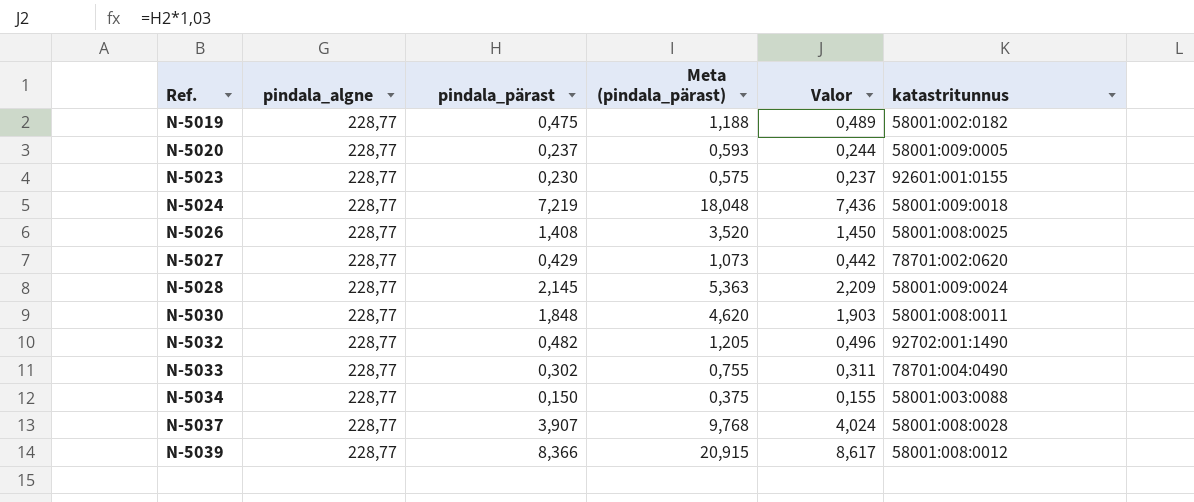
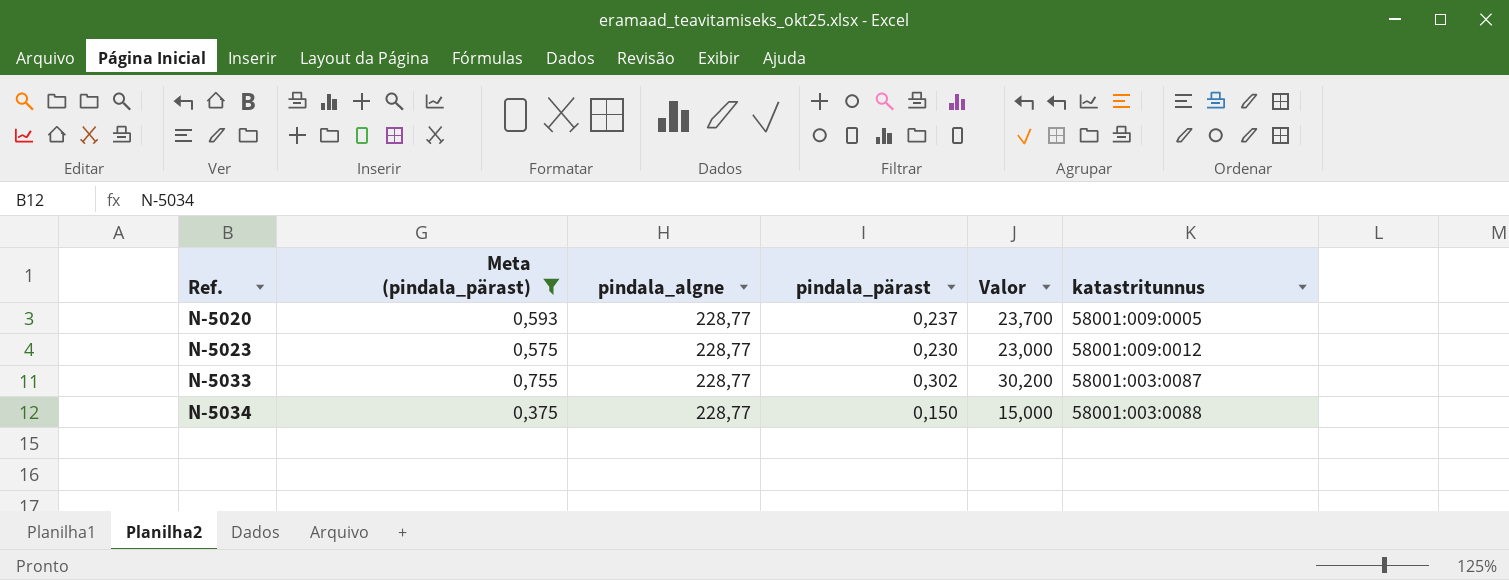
filter: none -> Meta (pindala_pärast) <= 0,755
column Meta (pindala_pärast) | position: 4 -> 2
column Valor | formula: [pindala_pärast] * 1,03 -> [pindala_pärast] * 100
N-5023 | katastritunnus: 92601:001:0155 -> 58001:009:0012
N-5033 | katastritunnus: 78701:004:0490 -> 58001:003:0087

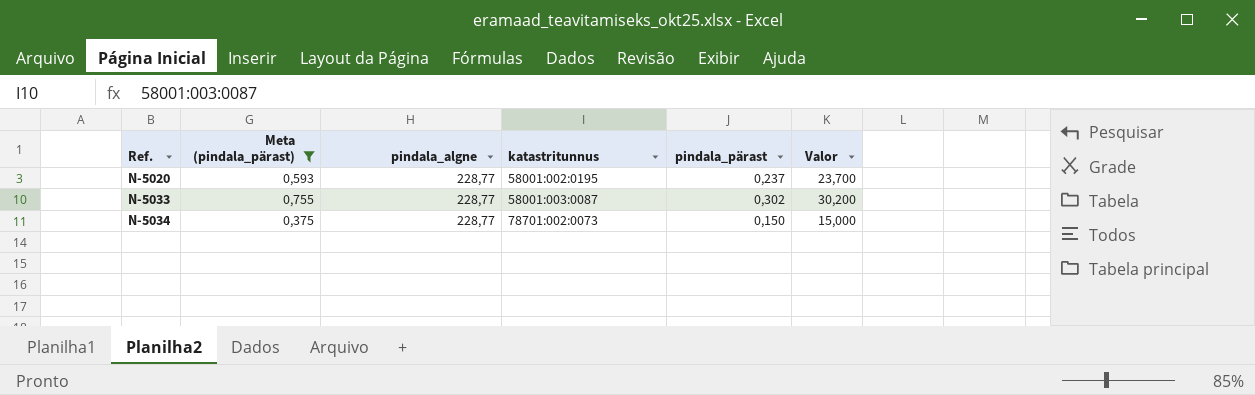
column katastritunnus | position: 6 -> 4
row N-5023: 0,575 | 228,77 | 0,230 | 23,000 | 58001:009:0012 -> none
N-5020 | katastritunnus: 58001:009:0005 -> 58001:002:0195
N-5034 | katastritunnus: 58001:003:0088 -> 78701:002:0073

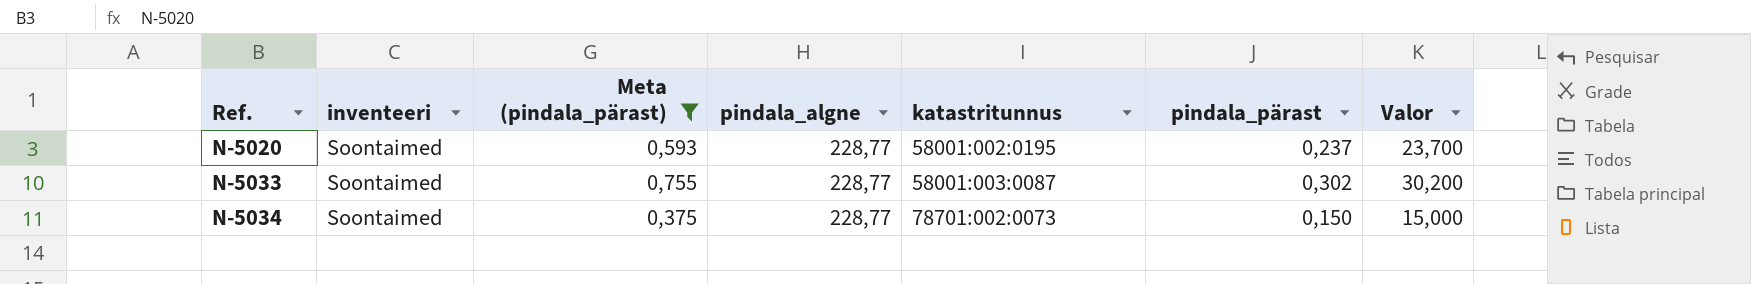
column inventeeri | position: none -> 2

